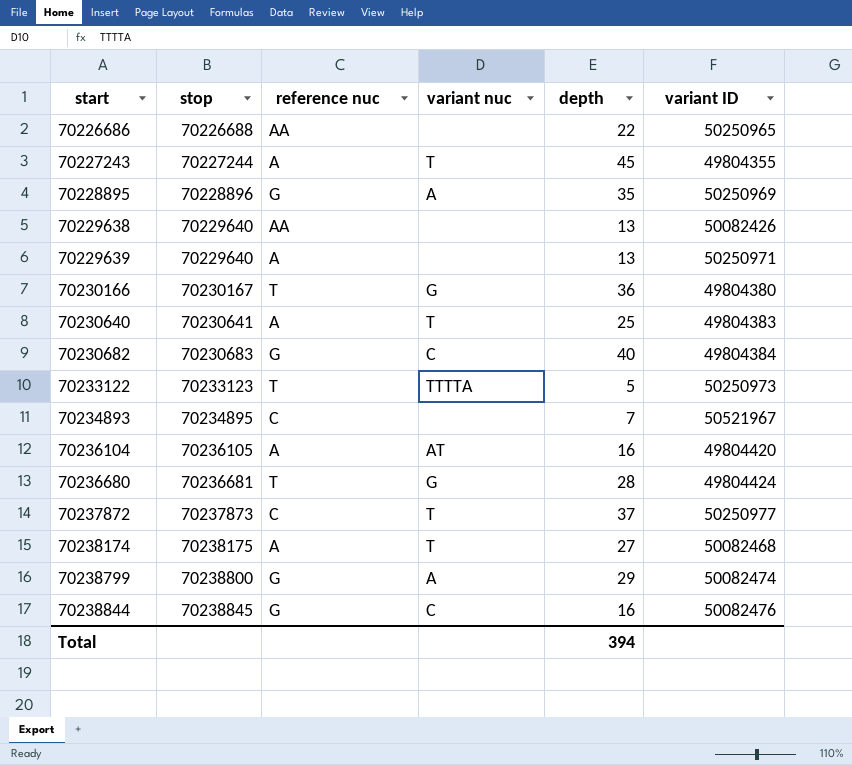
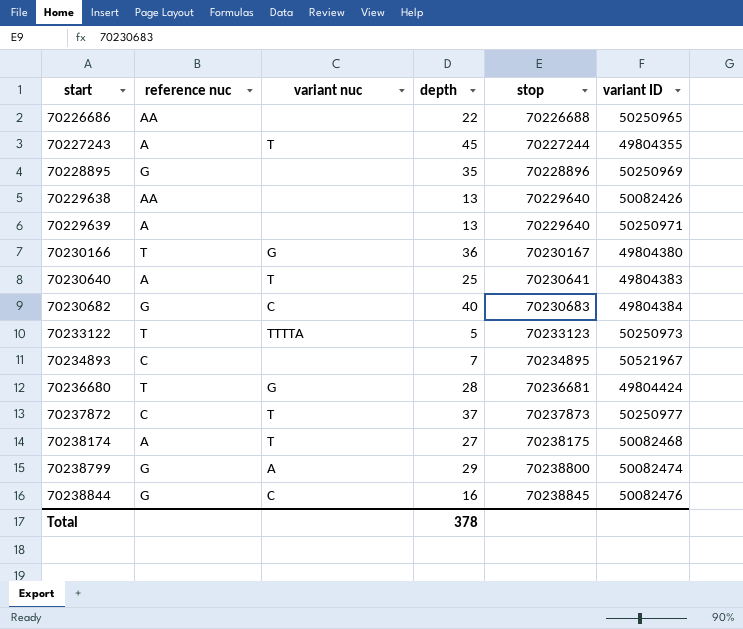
column stop | position: 2 -> 5
row 70236104: 70236105 | A | AT | 16 | 49804420 -> none
70228895 | variant nuc: A -> none
Total | depth: 394 -> 378

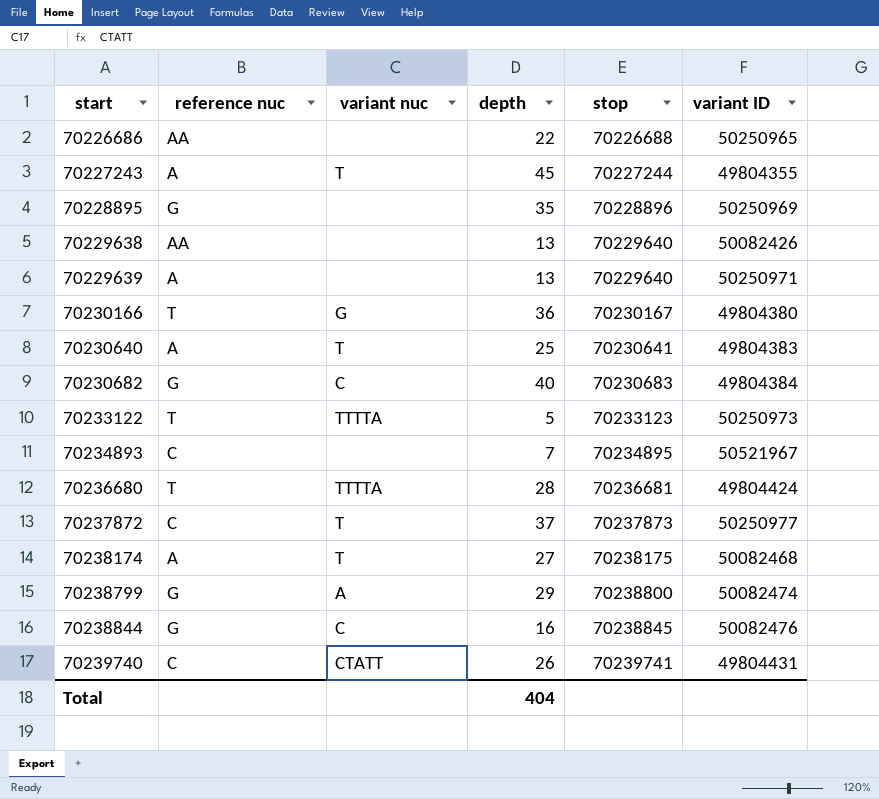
70236680 | variant nuc: G -> TTTTA
row 70239740: none -> C | CTATT | 26 | 70239741 | 49804431
Total | depth: 378 -> 404

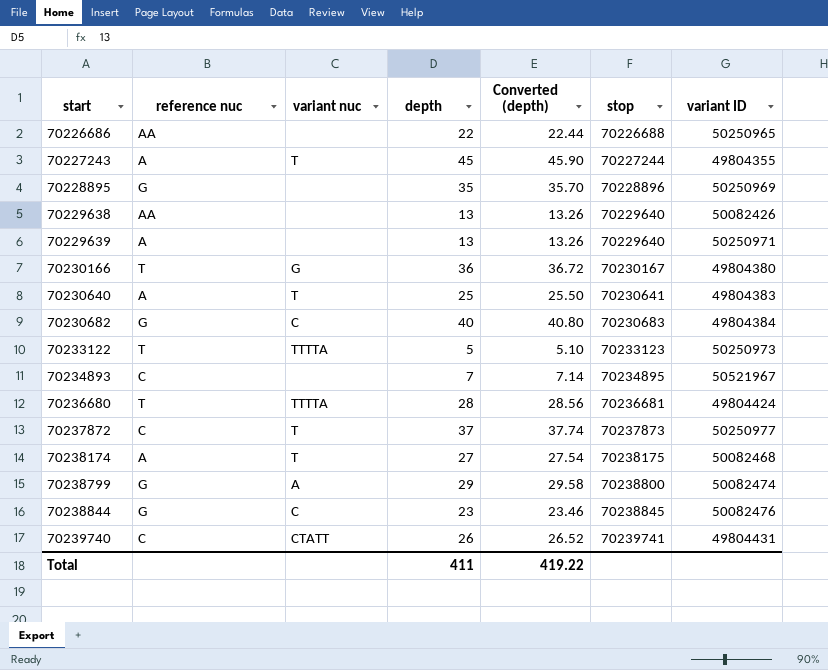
column Converted (depth) | formula: none -> [depth] * 1.02
70238844 | depth: 16 -> 23
Total | depth: 404 -> 411

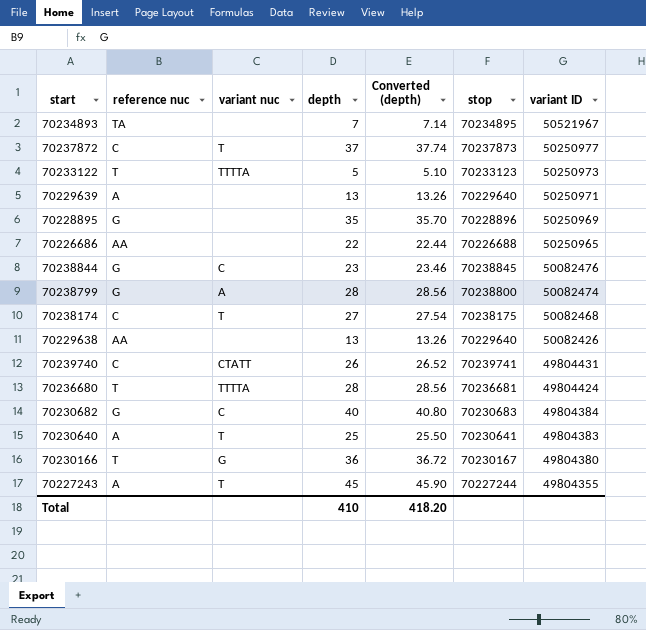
row order: start ascending -> variant ID descending
70234893 | reference nuc: C -> TA
70238799 | depth: 29 -> 28
70238799 | Converted (depth): 29.58 -> 28.56
70238174 | reference nuc: A -> C
Total | depth: 411 -> 410
Total | Converted (depth): 419.22 -> 418.20

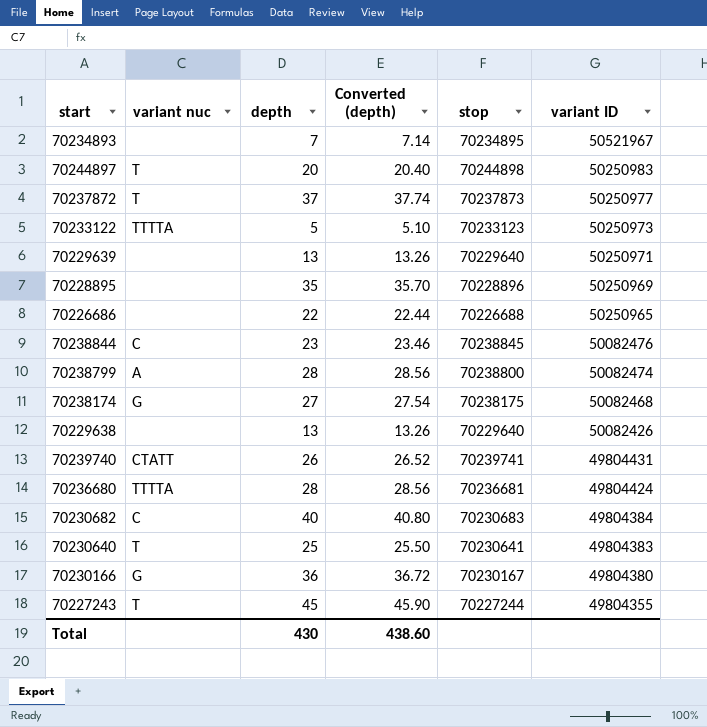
column reference nuc | position: 2 -> none
row 70244897: none -> T | 20 | 20.40 | 70244898 | 50250983
70238174 | variant nuc: T -> G
Total | depth: 410 -> 430
Total | Converted (depth): 418.20 -> 438.60

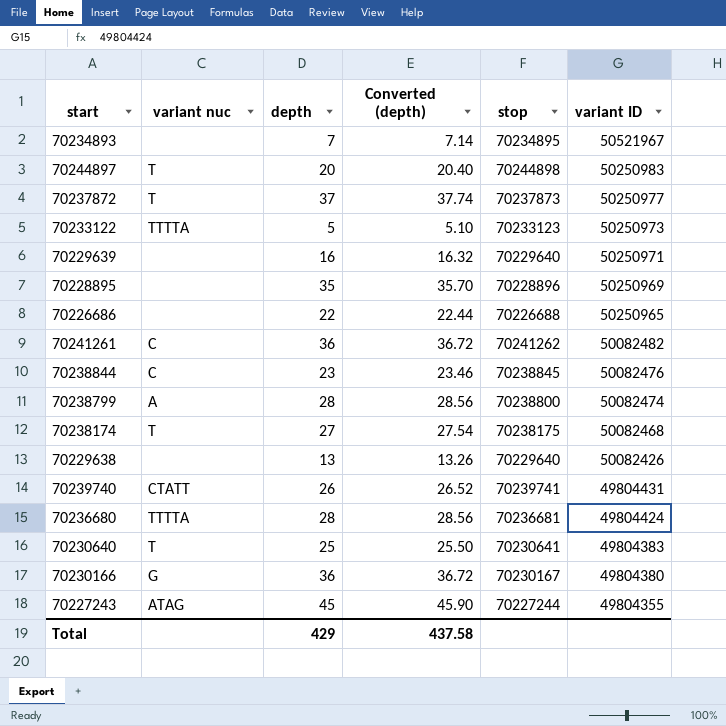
row 70230682: C | 40 | 40.80 | 70230683 | 49804384 -> none
70229639 | depth: 13 -> 16
70229639 | Converted (depth): 13.26 -> 16.32
row 70241261: none -> C | 36 | 36.72 | 70241262 | 50082482
70238174 | variant nuc: G -> T
70227243 | variant nuc: T -> ATAG
Total | depth: 430 -> 429
Total | Converted (depth): 438.60 -> 437.58

